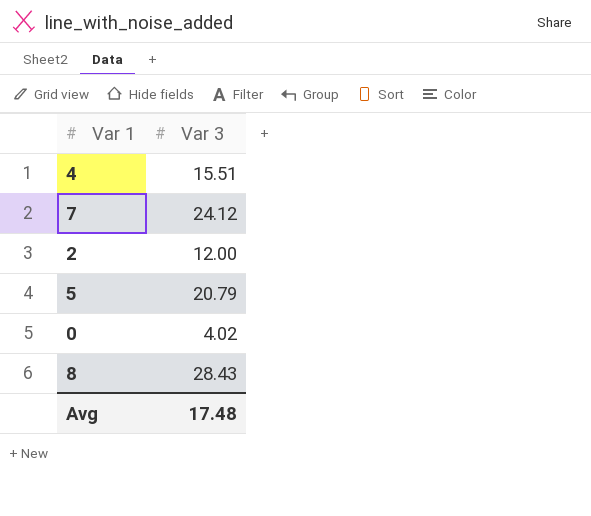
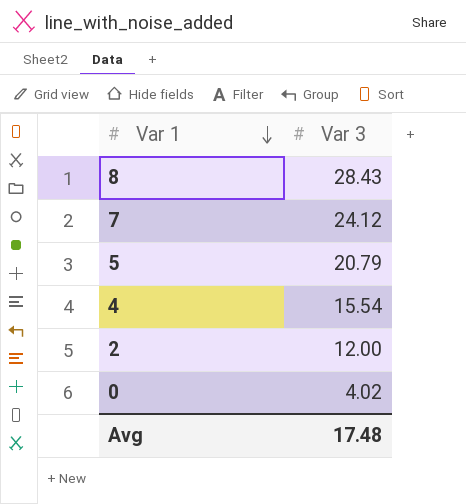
row order: none -> Var 1 descending
4 | Var 3: 15.51 -> 15.54

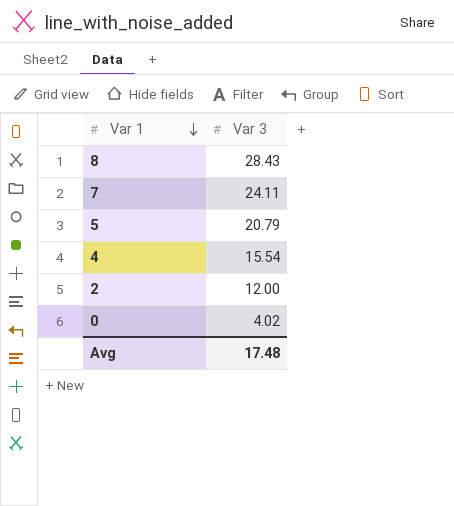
7 | Var 3: 24.12 -> 24.11

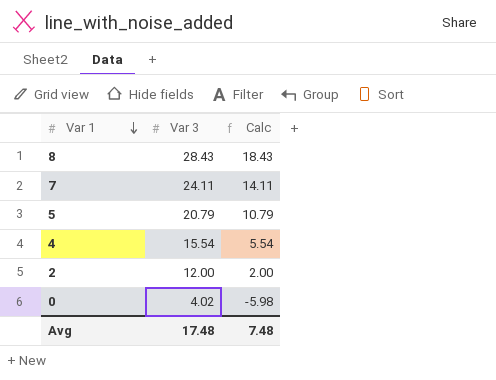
column Calc | formula: none -> [Var 3] - 10

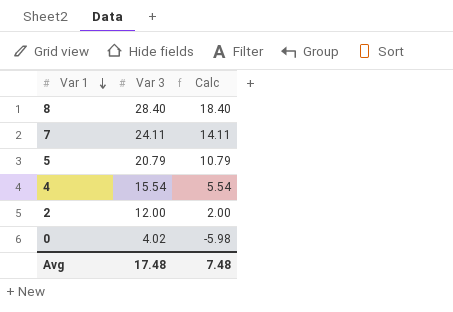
8 | Var 3: 28.43 -> 28.40
8 | Calc: 18.43 -> 18.40

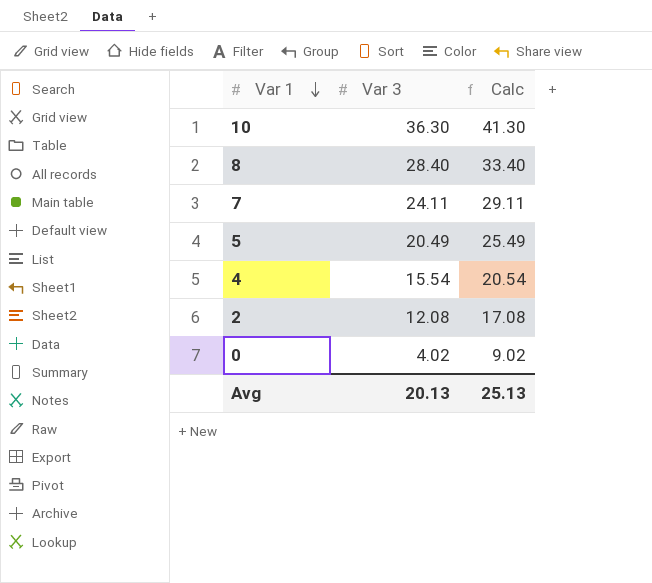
column Calc | formula: [Var 3] - 10 -> [Var 3] + 5
row 10: none -> 36.30 | 41.30
5 | Var 3: 20.79 -> 20.49
2 | Var 3: 12.00 -> 12.08
Avg | Var 3: 17.48 -> 20.13
Avg | Calc: 7.48 -> 25.13

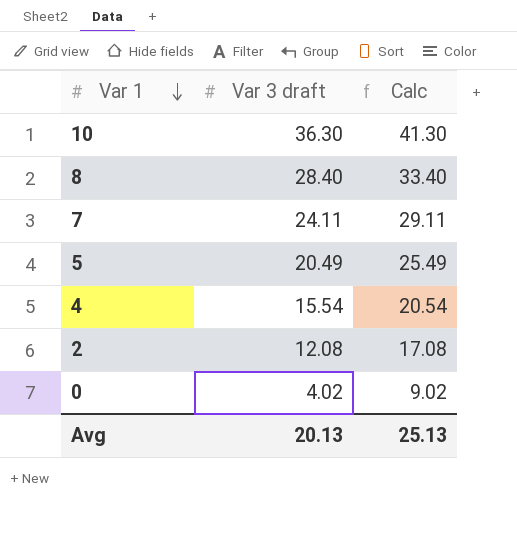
column name: Var 3 -> Var 3 draft

